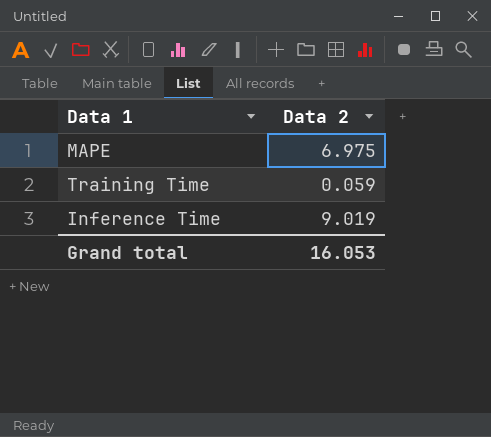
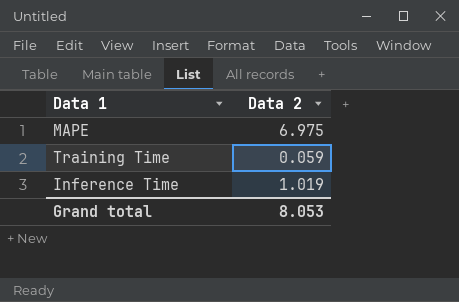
Inference Time | Data 2: 9.019 -> 1.019
Grand total | Data 2: 16.053 -> 8.053

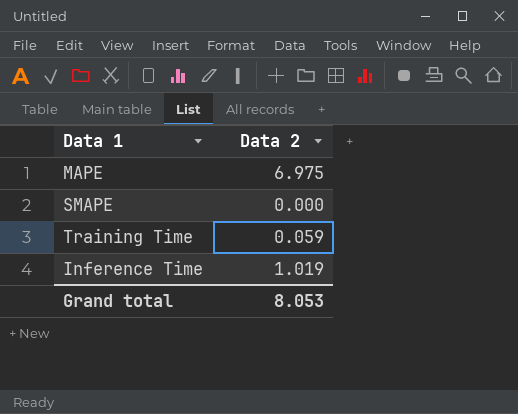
row SMAPE: none -> 0.000

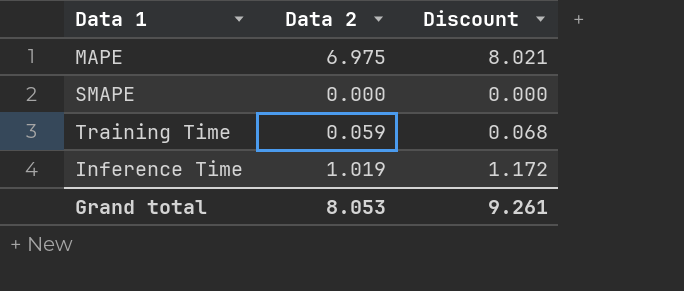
column Discount | formula: none -> [Data 2] * 1.15

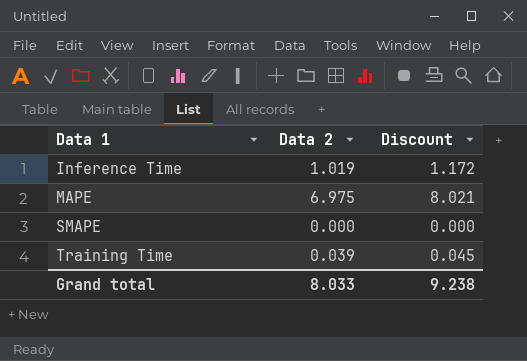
row order: none -> Data 1 ascending
Training Time | Data 2: 0.059 -> 0.039
Training Time | Discount: 0.068 -> 0.045
Grand total | Data 2: 8.053 -> 8.033
Grand total | Discount: 9.261 -> 9.238

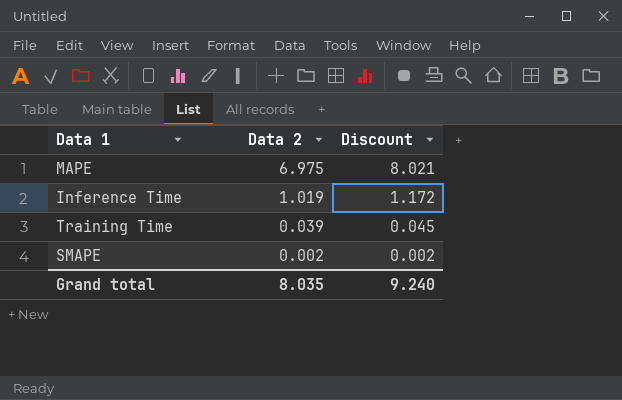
row order: Data 1 ascending -> Data 2 descending
SMAPE | Data 2: 0.000 -> 0.002
SMAPE | Discount: 0.000 -> 0.002
Grand total | Data 2: 8.033 -> 8.035
Grand total | Discount: 9.238 -> 9.240

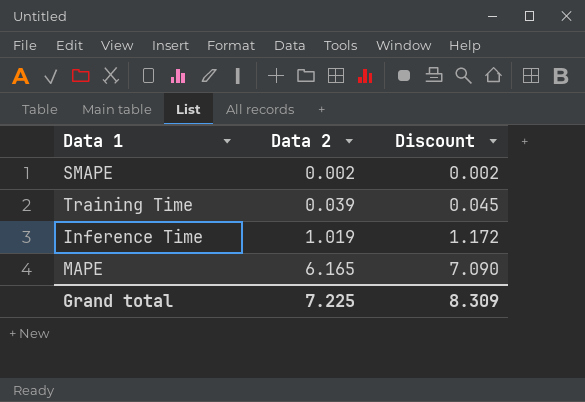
row order: Data 2 descending -> Data 2 ascending
MAPE | Data 2: 6.975 -> 6.165
MAPE | Discount: 8.021 -> 7.090
Grand total | Data 2: 8.035 -> 7.225
Grand total | Discount: 9.240 -> 8.309

